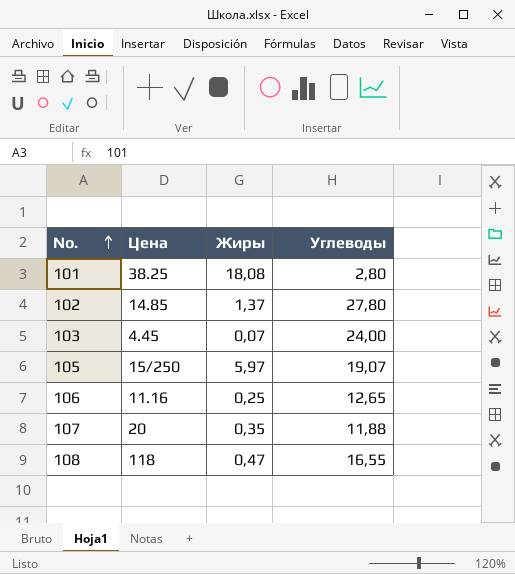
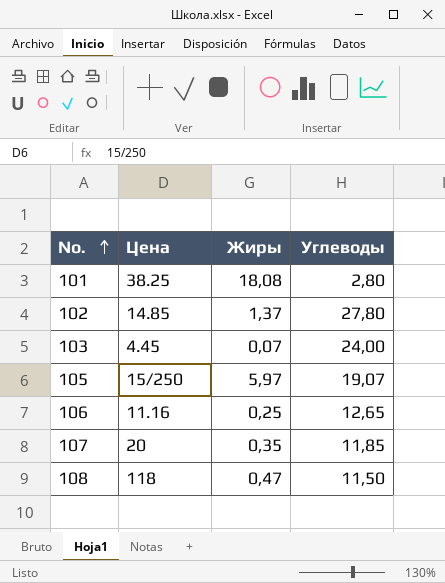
107 | Углеводы: 11,88 -> 11,85
108 | Углеводы: 16,55 -> 11,50

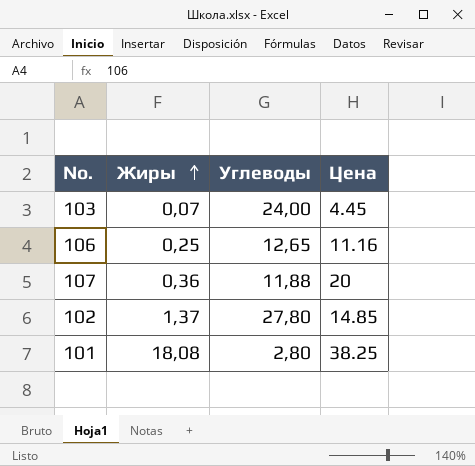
row order: No. ascending -> Жиры ascending
column Цена | position: 2 -> 4
row 105: 15/250 | 5,97 | 19,07 -> none
row 108: 118 | 0,47 | 11,50 -> none
107 | Жиры: 0,35 -> 0,36
107 | Углеводы: 11,85 -> 11,88

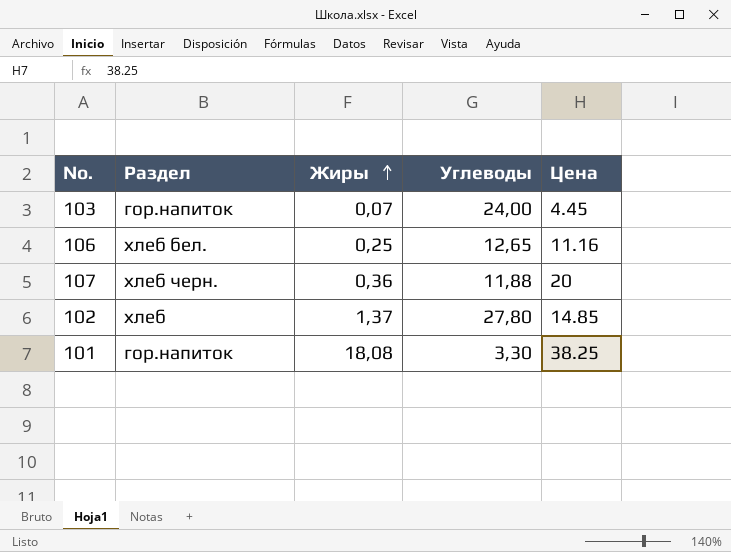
column Раздел | position: none -> 2
101 | Углеводы: 2,80 -> 3,30

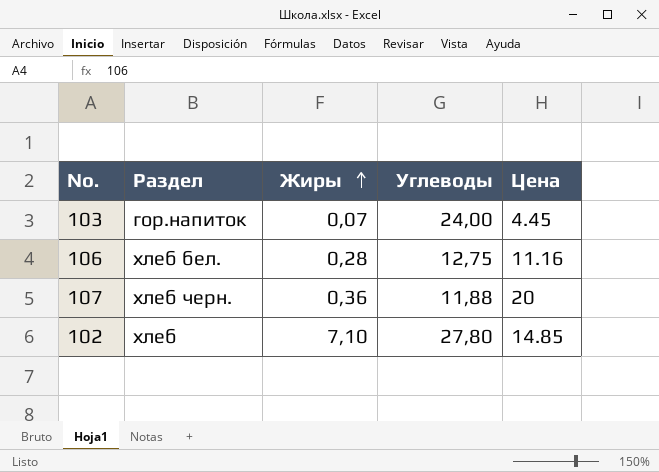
row 101: гор.напиток | 18,08 | 3,30 | 38.25 -> none
106 | Жиры: 0,25 -> 0,28
106 | Углеводы: 12,65 -> 12,75
102 | Жиры: 1,37 -> 7,10

